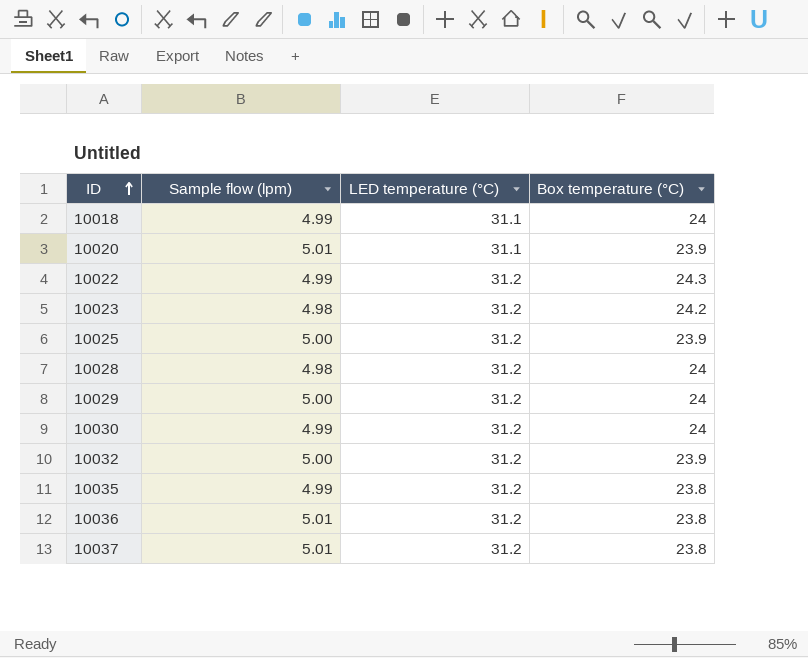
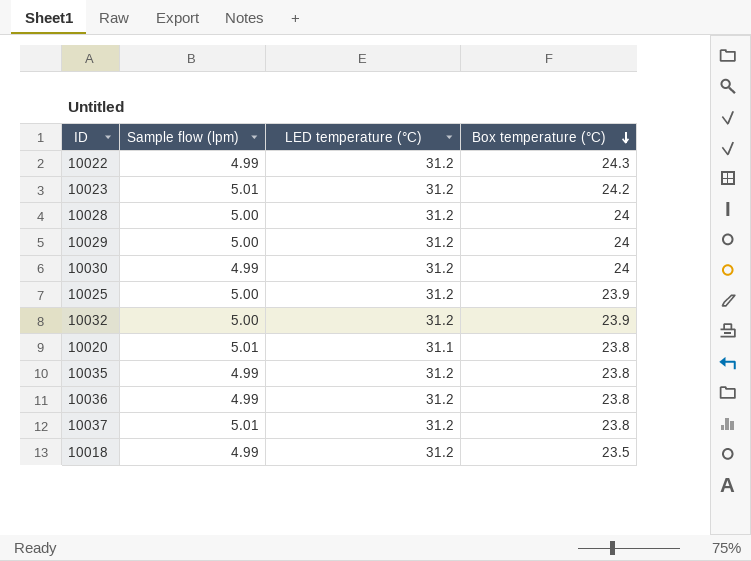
row order: ID ascending -> Box temperature (°C) descending
10023 | Sample flow (lpm): 4.98 -> 5.01
10028 | Sample flow (lpm): 4.98 -> 5.00
10020 | Box temperature (°C): 23.9 -> 23.8
10036 | Sample flow (lpm): 5.01 -> 4.99
10018 | LED temperature (°C): 31.1 -> 31.2
10018 | Box temperature (°C): 24 -> 23.5

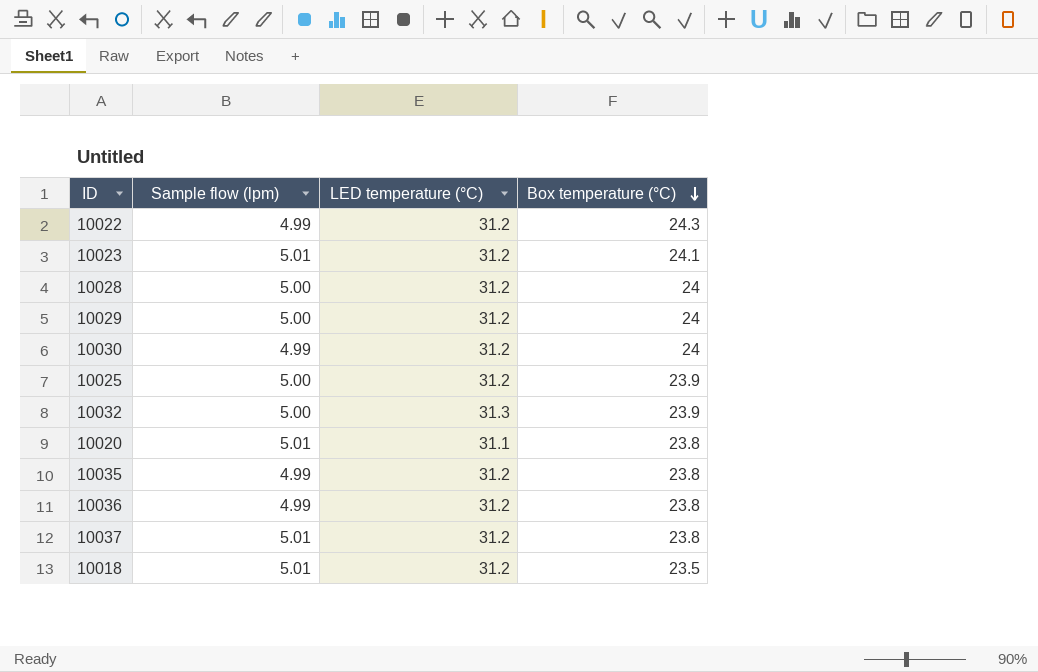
10023 | Box temperature (°C): 24.2 -> 24.1
10032 | LED temperature (°C): 31.2 -> 31.3
10018 | Sample flow (lpm): 4.99 -> 5.01

